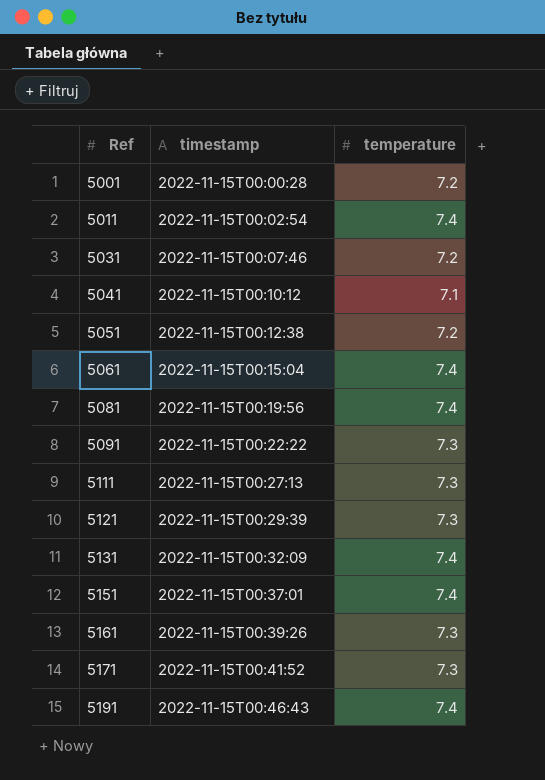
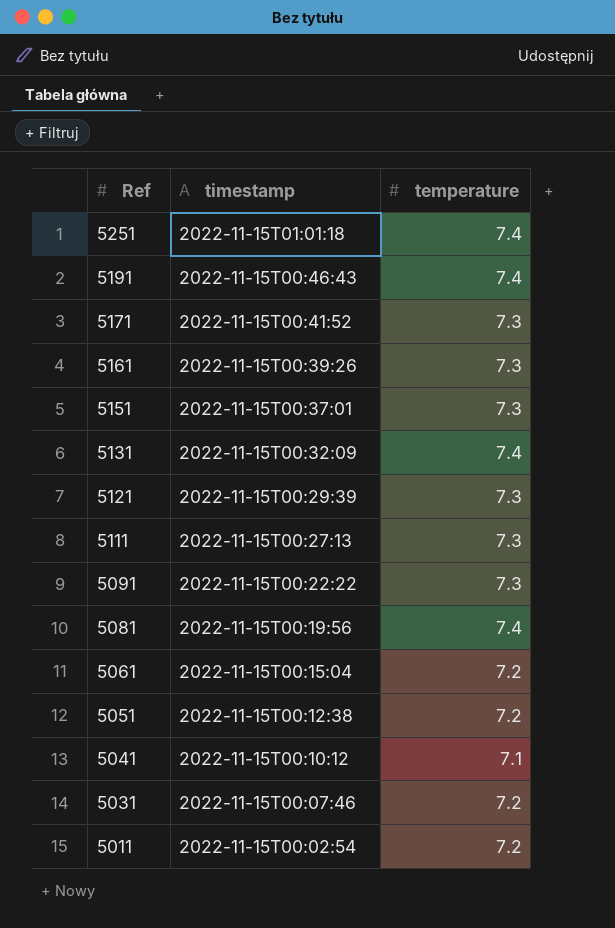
row order: Ref ascending -> Ref descending
row 5001: 2022-11-15T00:00:28 | 7.2 -> none
row 5251: none -> 2022-11-15T01:01:18 | 7.4
5151 | temperature: 7.4 -> 7.3
5061 | temperature: 7.4 -> 7.2
5011 | temperature: 7.4 -> 7.2

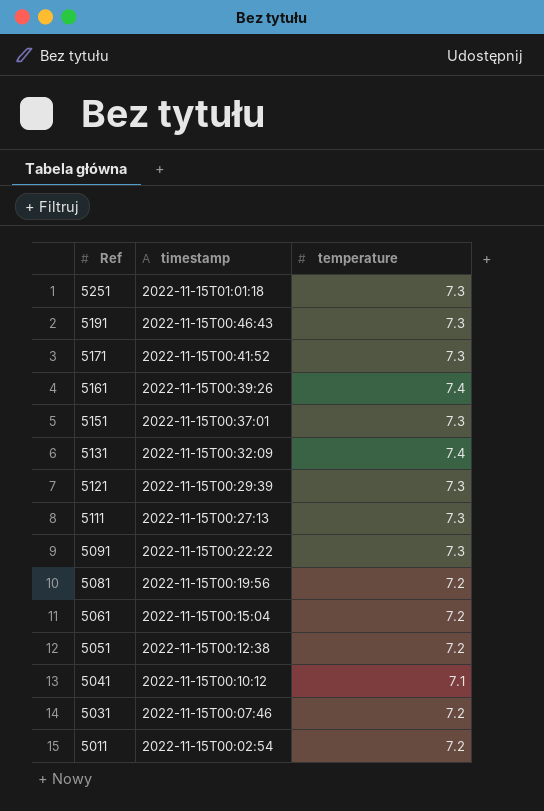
5251 | temperature: 7.4 -> 7.3
5191 | temperature: 7.4 -> 7.3
5161 | temperature: 7.3 -> 7.4
5081 | temperature: 7.4 -> 7.2

